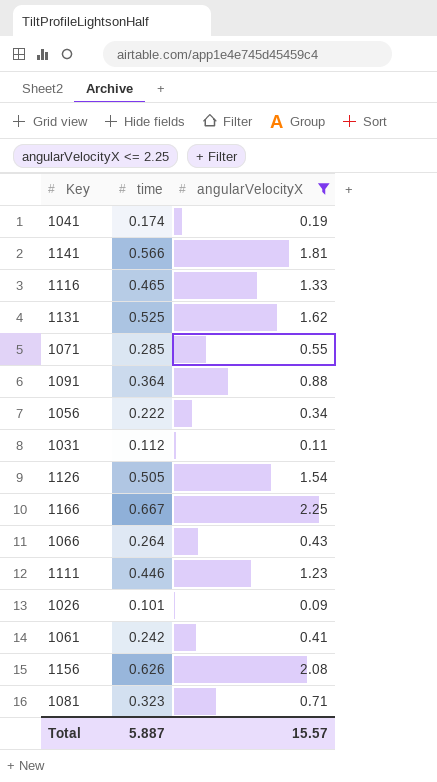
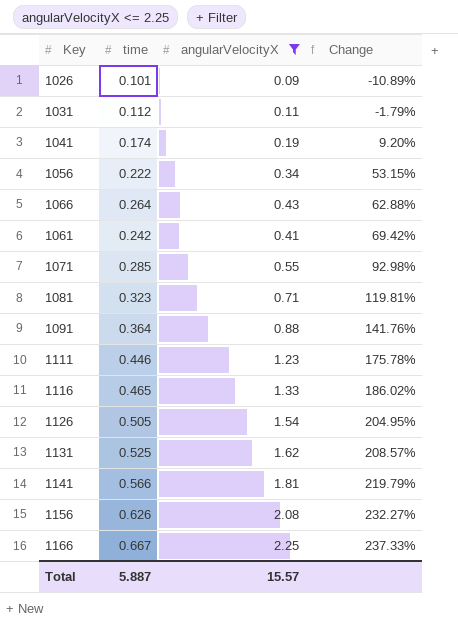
row order: none -> Change ascending
column Change | formula: none -> ([angularVelocityX] - [time]) / [time]

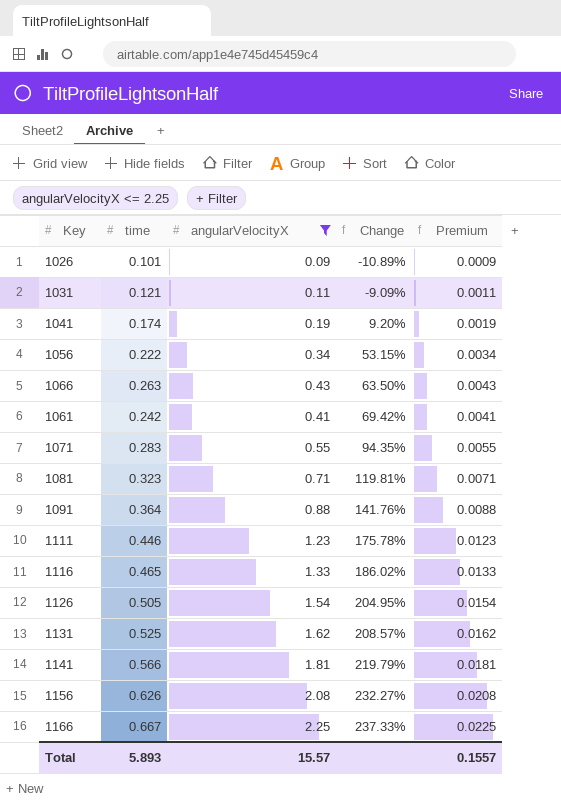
column Premium | formula: none -> [angularVelocityX] * 0.01
1031 | time: 0.112 -> 0.121
1031 | Change: -1.79% -> -9.09%
1066 | time: 0.264 -> 0.263
1066 | Change: 62.88% -> 63.50%
1071 | time: 0.285 -> 0.283
1071 | Change: 92.98% -> 94.35%
Total | time: 5.887 -> 5.893

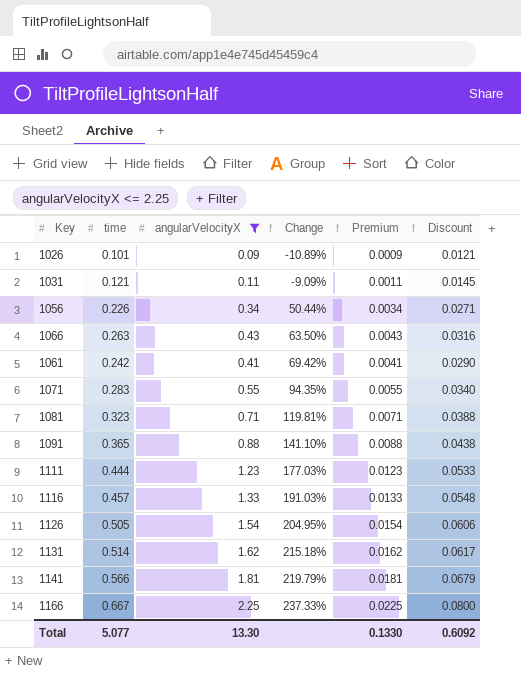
column Discount | formula: none -> [time] * 0.12
row 1041: 0.174 | 0.19 | 9.20% | 0.0019 -> none
row 1156: 0.626 | 2.08 | 232.27% | 0.0208 -> none
1056 | time: 0.222 -> 0.226
1056 | Change: 53.15% -> 50.44%
1091 | time: 0.364 -> 0.365
1091 | Change: 141.76% -> 141.10%
1111 | time: 0.446 -> 0.444
1111 | Change: 175.78% -> 177.03%
1116 | time: 0.465 -> 0.457
1116 | Change: 186.02% -> 191.03%
1131 | time: 0.525 -> 0.514
1131 | Change: 208.57% -> 215.18%
Total | time: 5.893 -> 5.077
Total | angularVelocityX: 15.57 -> 13.30
Total | Premium: 0.1557 -> 0.1330

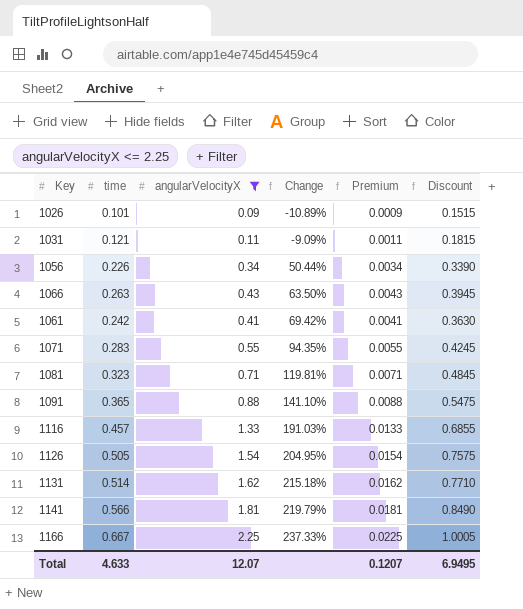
column Discount | formula: [time] * 0.12 -> [time] * 1.5
row 1111: 0.444 | 1.23 | 177.03% | 0.0123 | 0.0533 -> none
Total | time: 5.077 -> 4.633
Total | angularVelocityX: 13.30 -> 12.07
Total | Premium: 0.1330 -> 0.1207
Total | Discount: 0.6092 -> 6.9495

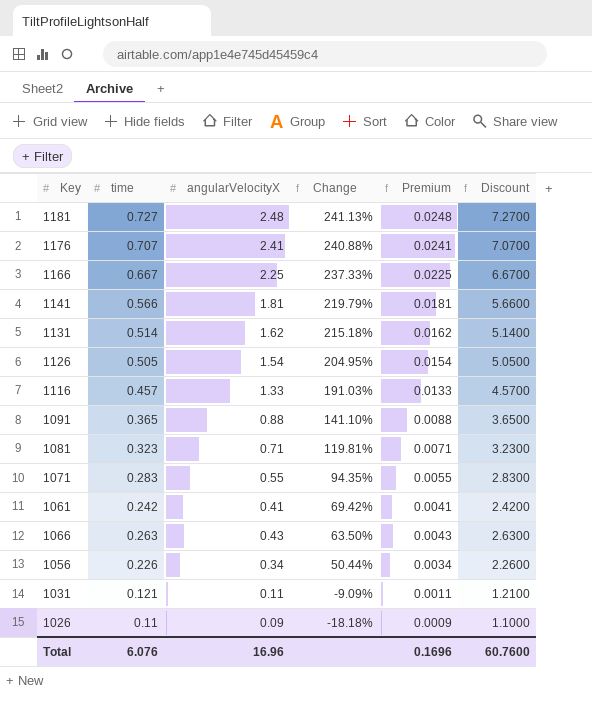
filter: angularVelocityX <= 2.25 -> none
row order: Change ascending -> Change descending
column Discount | formula: [time] * 1.5 -> [time] * 10
1026 | time: 0.101 -> 0.11
1026 | Change: -10.89% -> -18.18%
Total | time: 4.633 -> 6.076
Total | angularVelocityX: 12.07 -> 16.96
Total | Premium: 0.1207 -> 0.1696
Total | Discount: 6.9495 -> 60.7600

